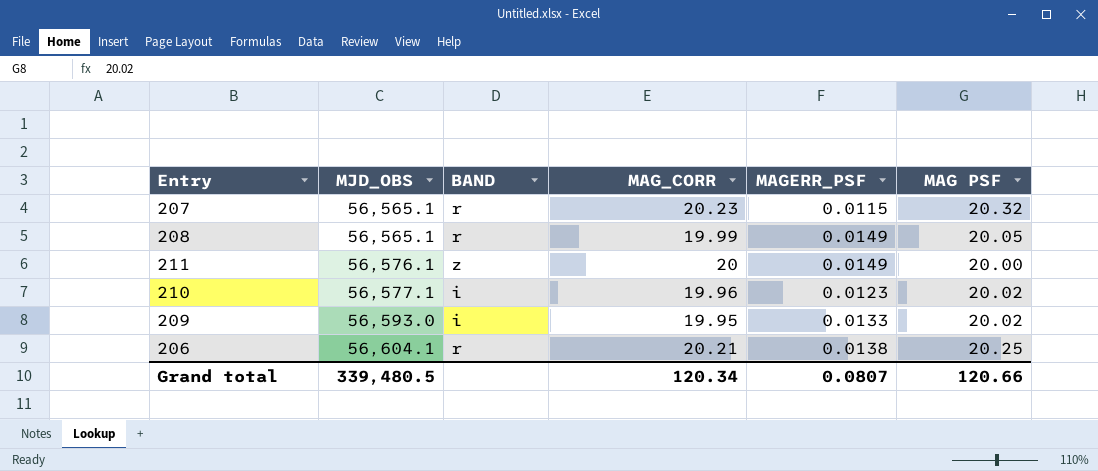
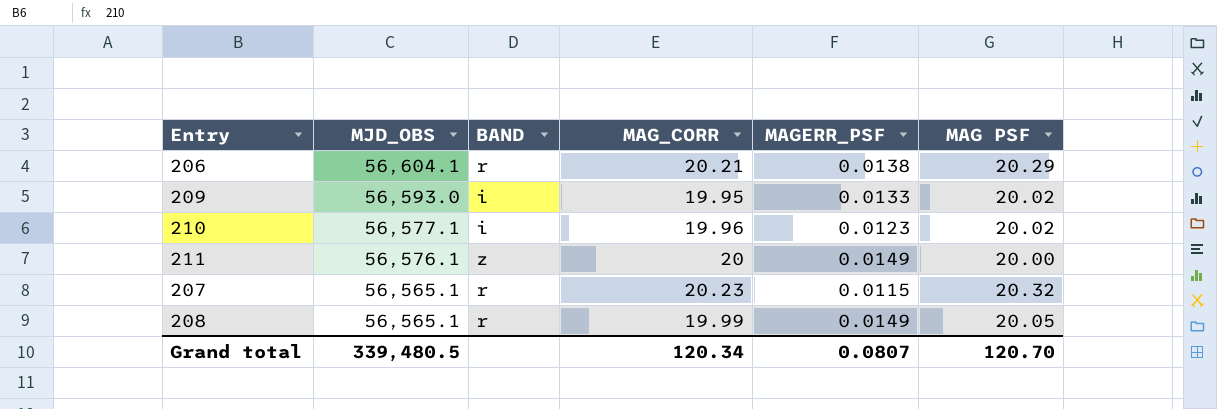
row order: MJD_OBS ascending -> MJD_OBS descending
206 | MAG PSF: 20.25 -> 20.29
Grand total | MAG PSF: 120.66 -> 120.70

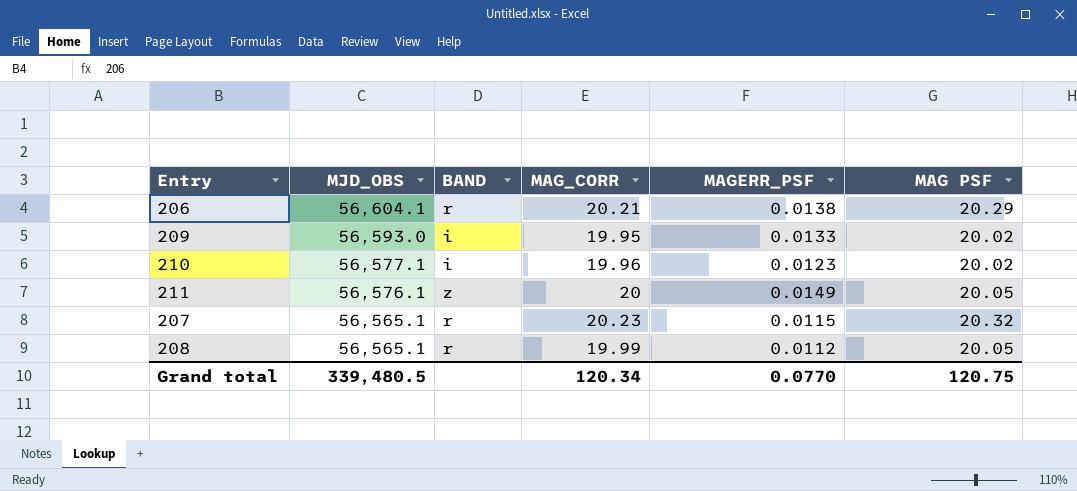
211 | MAG PSF: 20.00 -> 20.05
208 | MAGERR_PSF: 0.0149 -> 0.0112
Grand total | MAGERR_PSF: 0.0807 -> 0.0770
Grand total | MAG PSF: 120.70 -> 120.75

